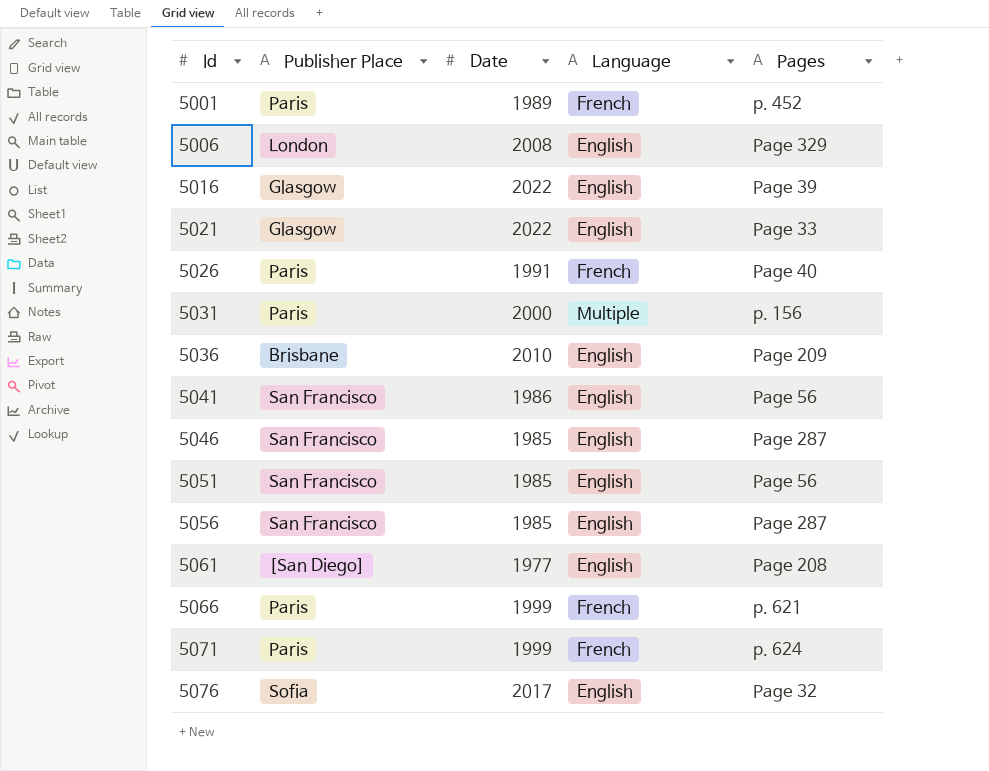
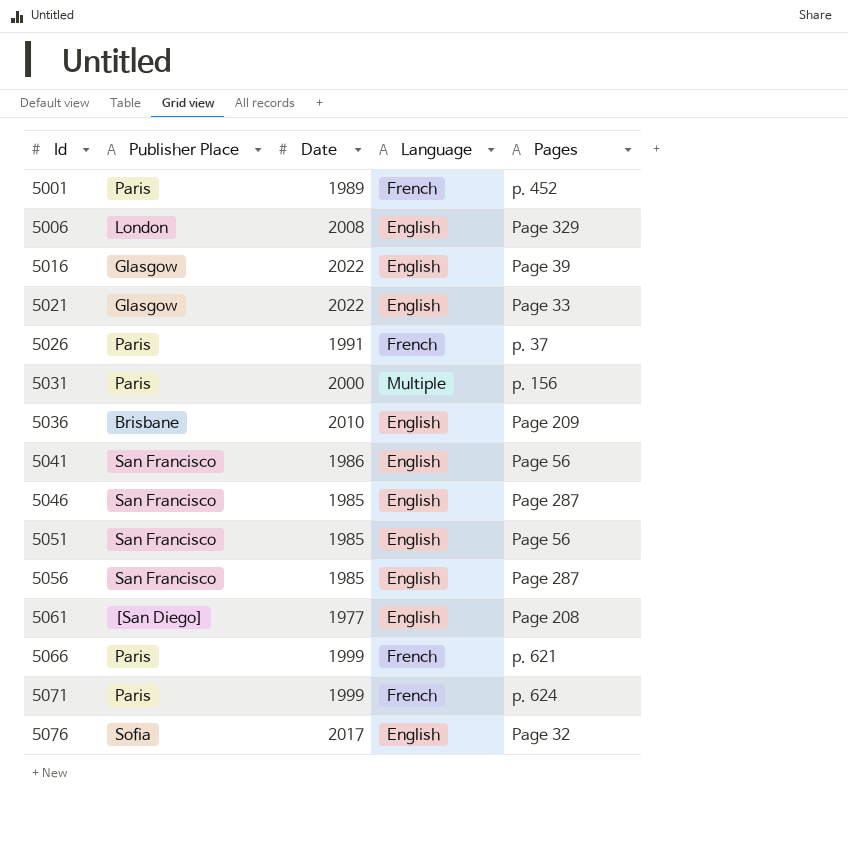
5026 | Pages: Page 40 -> p. 37

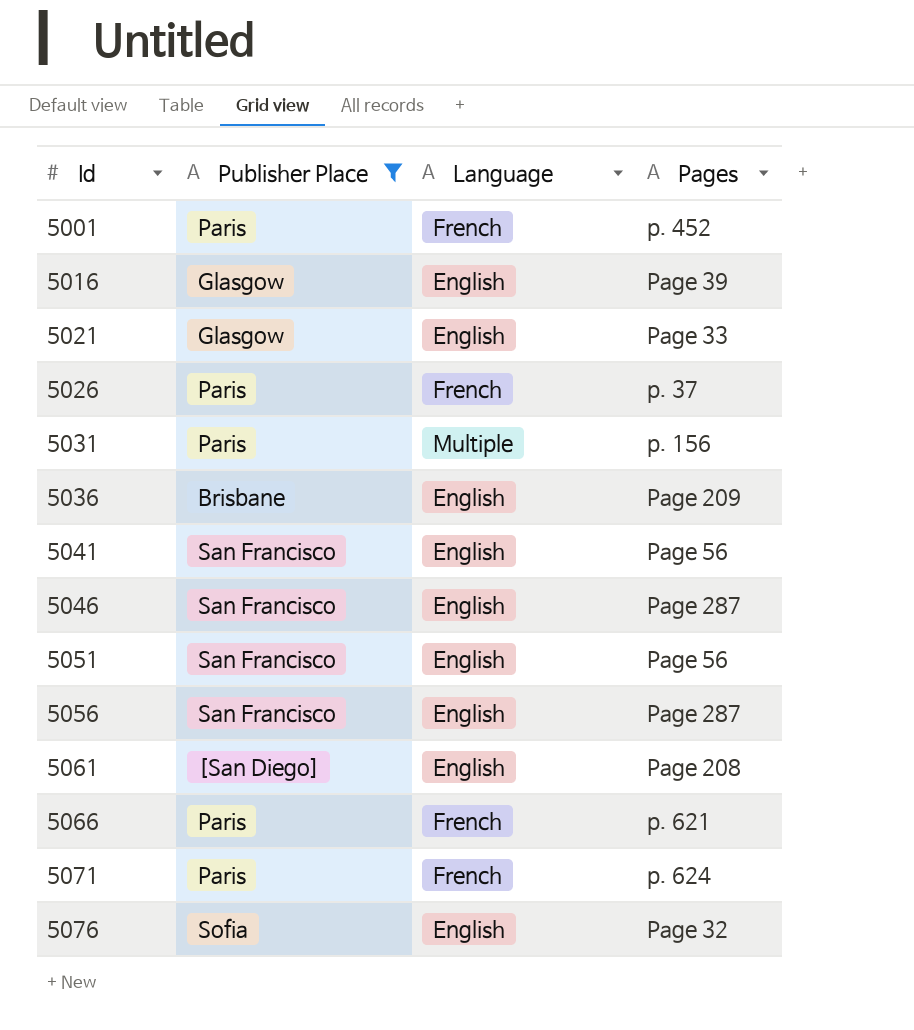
filter: none -> Publisher Place != London
column Date | position: 3 -> none

